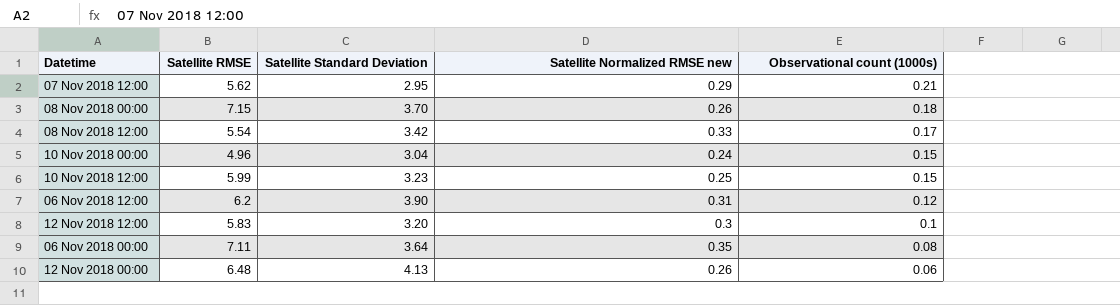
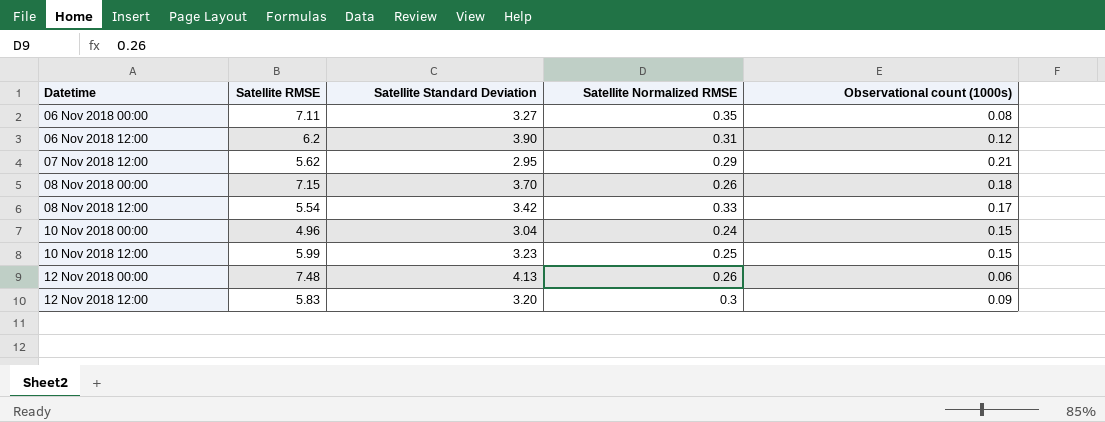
row order: Observational count (1000s) descending -> Datetime ascending
column name: Satellite Normalized RMSE new -> Satellite Normalized RMSE
06 Nov 2018 00:00 | Satellite Standard Deviation: 3.64 -> 3.27
12 Nov 2018 00:00 | Satellite RMSE: 6.48 -> 7.48
12 Nov 2018 12:00 | Observational count (1000s): 0.1 -> 0.09

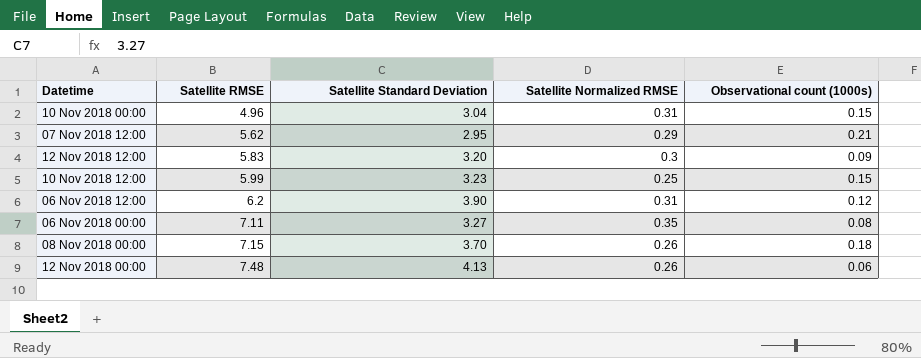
row order: Datetime ascending -> Satellite RMSE ascending
row 08 Nov 2018 12:00: 5.54 | 3.42 | 0.33 | 0.17 -> none
10 Nov 2018 00:00 | Satellite Normalized RMSE: 0.24 -> 0.31

